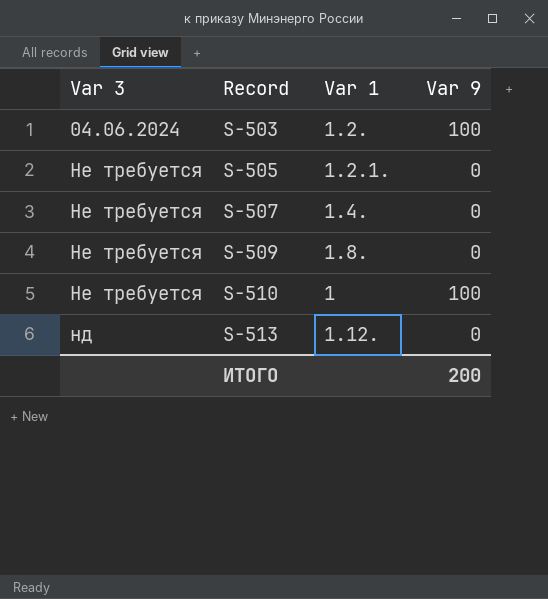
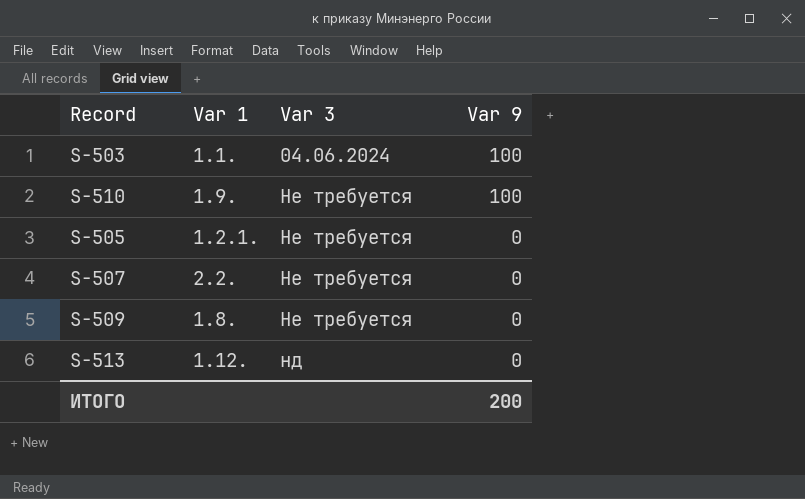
row order: Record ascending -> Var 9 descending
column Var 3 | position: 1 -> 3
S-503 | Var 1: 1.2. -> 1.1.
S-510 | Var 1: 1 -> 1.9.
S-507 | Var 1: 1.4. -> 2.2.

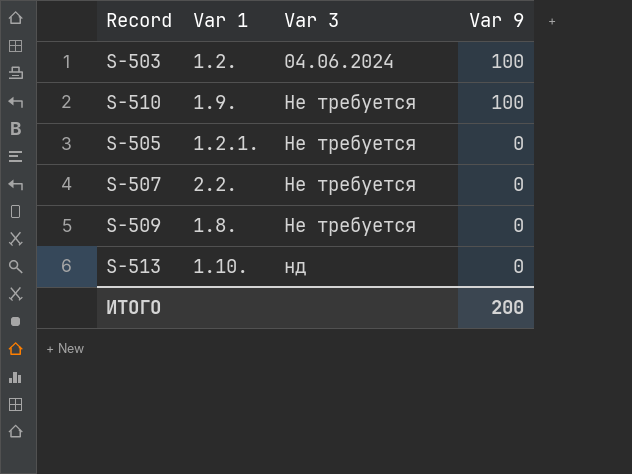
S-503 | Var 1: 1.1. -> 1.2.
S-513 | Var 1: 1.12. -> 1.10.

